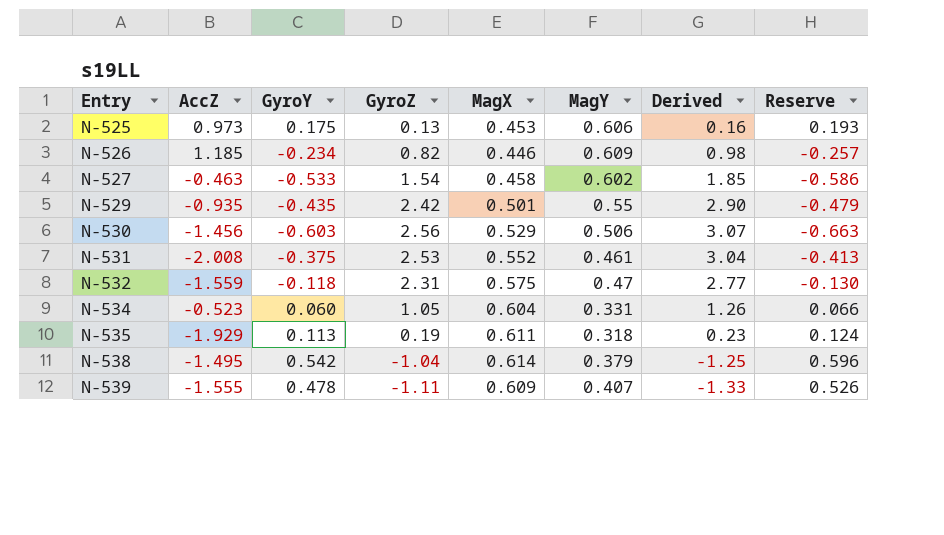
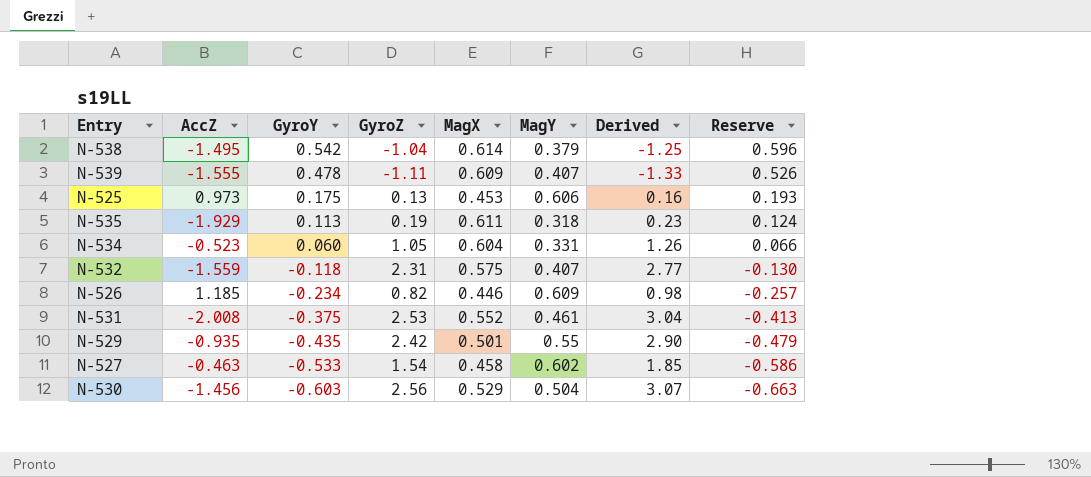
row order: Entry ascending -> GyroY descending
N-532 | MagY: 0.47 -> 0.407
N-530 | MagY: 0.506 -> 0.504

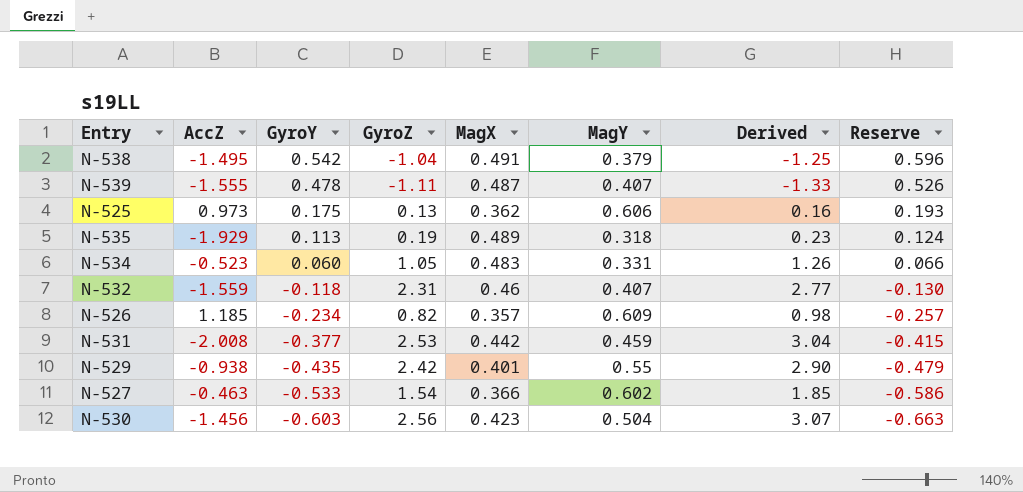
N-538 | MagX: 0.614 -> 0.491
N-539 | MagX: 0.609 -> 0.487
N-525 | MagX: 0.453 -> 0.362
N-535 | MagX: 0.611 -> 0.489
N-534 | MagX: 0.604 -> 0.483
N-532 | MagX: 0.575 -> 0.46
N-526 | MagX: 0.446 -> 0.357
N-531 | GyroY: -0.375 -> -0.377
N-531 | MagX: 0.552 -> 0.442
N-531 | MagY: 0.461 -> 0.459
N-531 | Reserve: -0.413 -> -0.415
N-529 | AccZ: -0.935 -> -0.938
N-529 | MagX: 0.501 -> 0.401
N-527 | MagX: 0.458 -> 0.366
N-530 | MagX: 0.529 -> 0.423

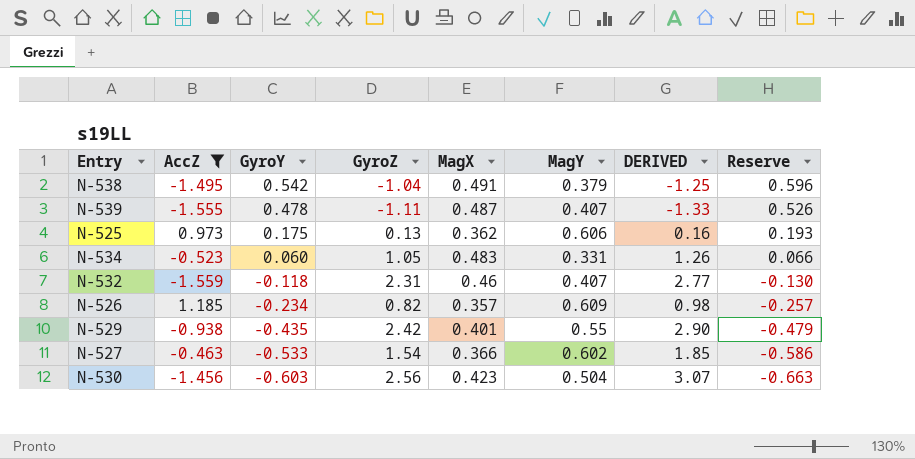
filter: none -> AccZ >= -1.559
column name: Derived -> DERIVED

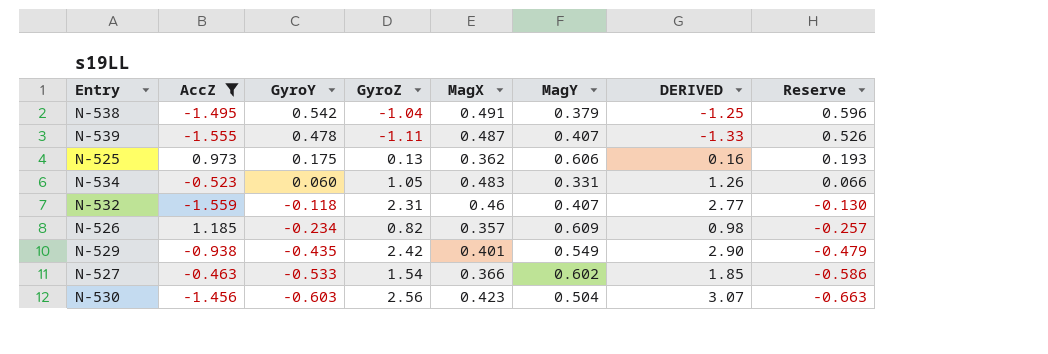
N-529 | MagY: 0.55 -> 0.549

